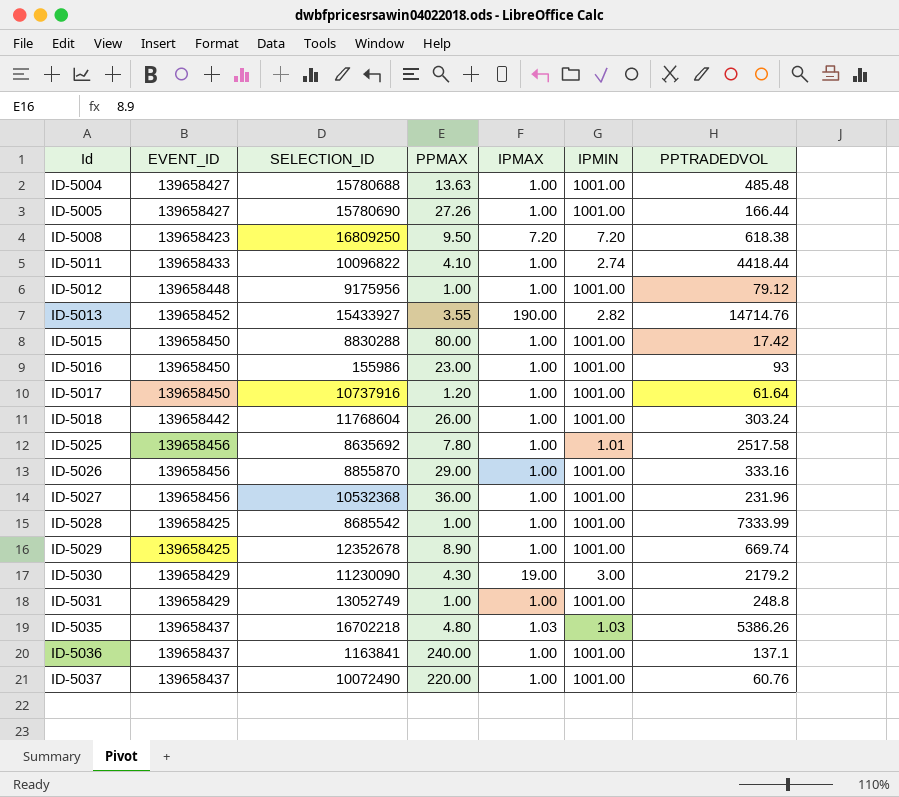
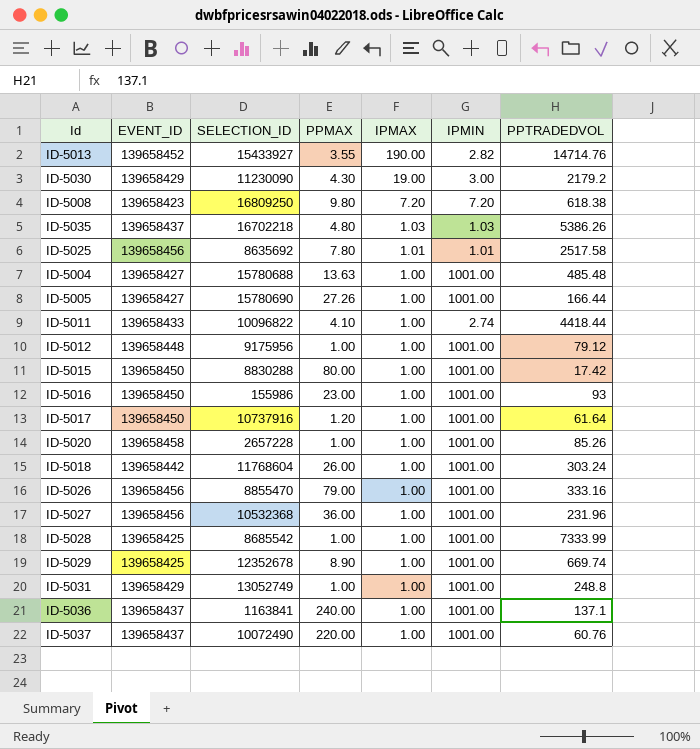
row order: Id ascending -> IPMAX descending
ID-5008 | PPMAX: 9.50 -> 9.80
ID-5025 | IPMAX: 1.00 -> 1.01
row ID-5020: none -> 139658458 | 2657228 | 1.00 | 1.00 | 1001.00 | 85.26
ID-5026 | SELECTION_ID: 8855870 -> 8855470
ID-5026 | PPMAX: 29.00 -> 79.00

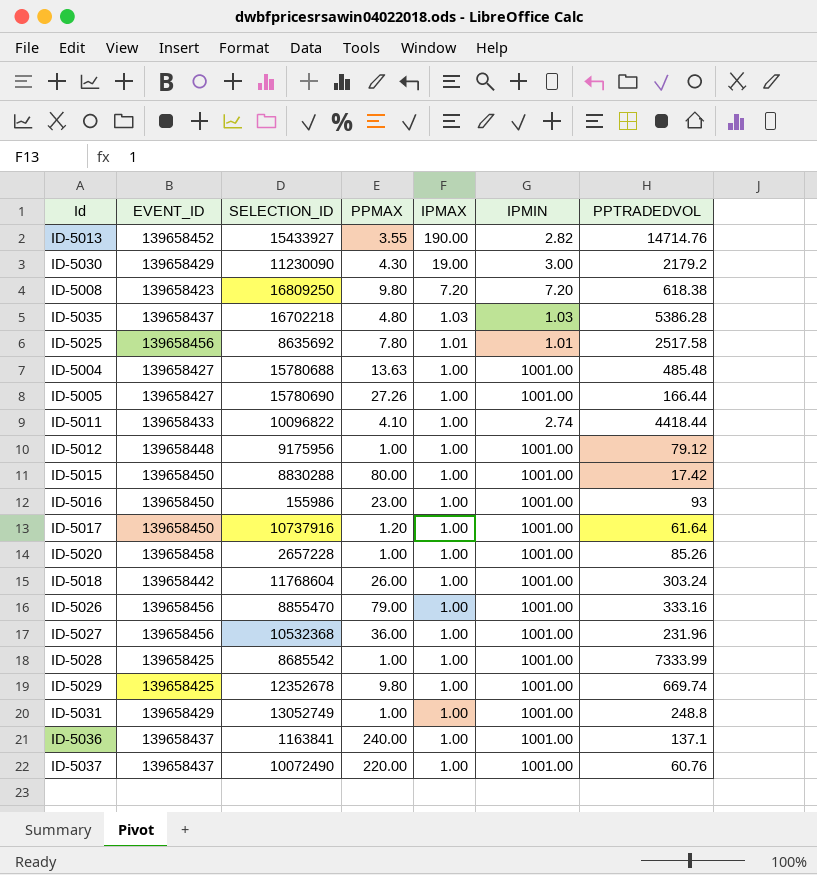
ID-5035 | PPTRADEDVOL: 5386.26 -> 5386.28
ID-5029 | PPMAX: 8.90 -> 9.80

